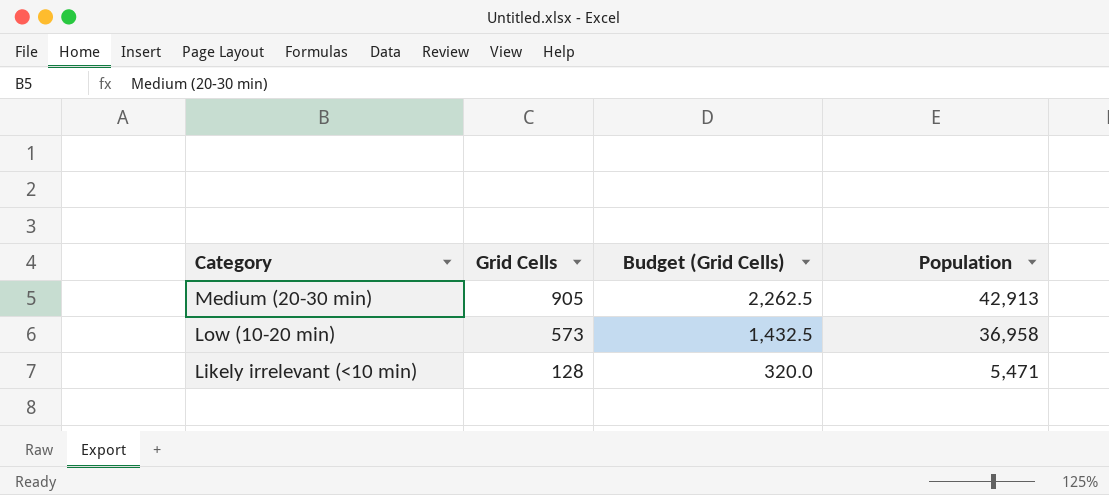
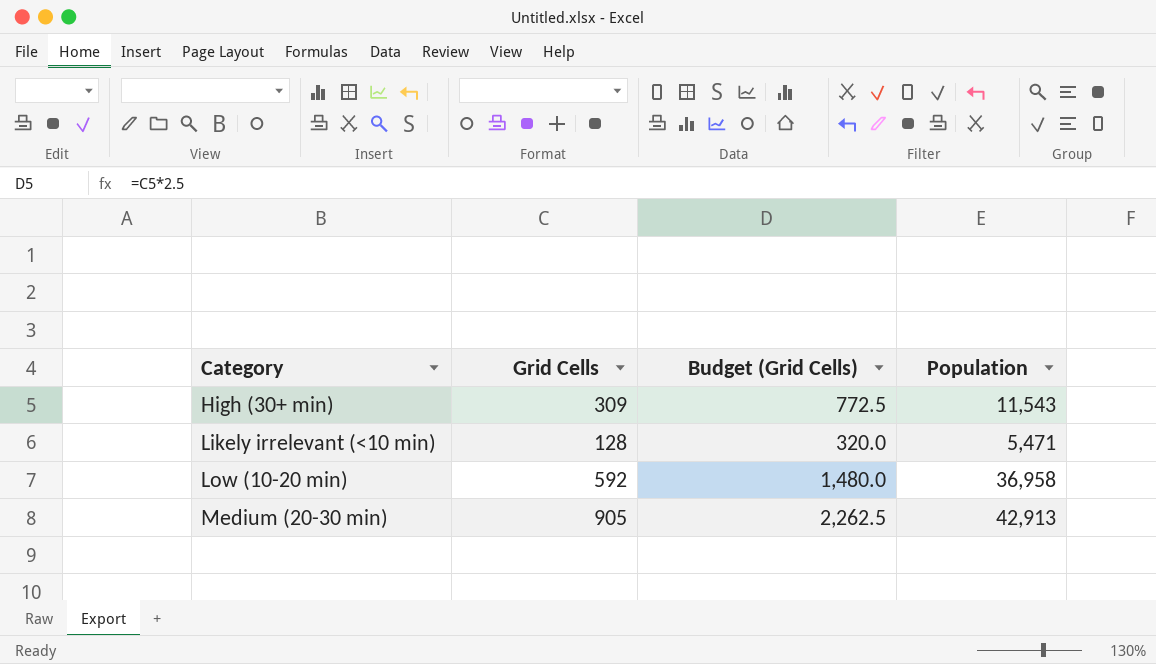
row order: Category descending -> Category ascending
row High (30+ min): none -> 309 | 772.5 | 11,543
Low (10-20 min) | Grid Cells: 573 -> 592
Low (10-20 min) | Budget (Grid Cells): 1,432.5 -> 1,480.0

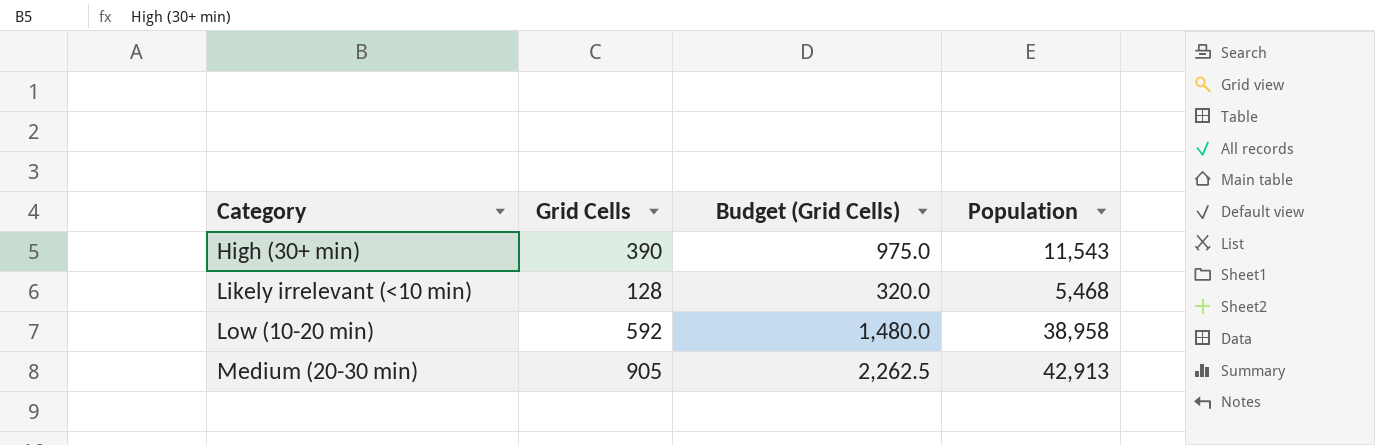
High (30+ min) | Grid Cells: 309 -> 390
High (30+ min) | Budget (Grid Cells): 772.5 -> 975.0
Likely irrelevant (<10 min) | Population: 5,471 -> 5,468
Low (10-20 min) | Population: 36,958 -> 38,958

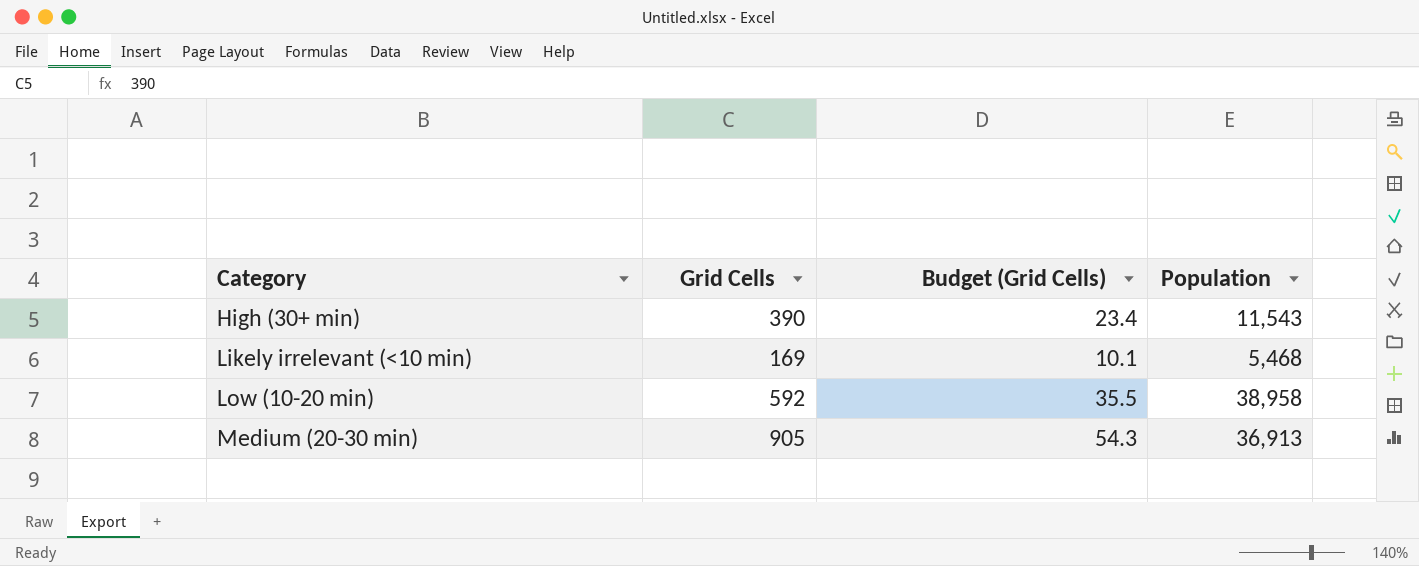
column Budget (Grid Cells) | formula: [Grid Cells] * 2.5 -> [Grid Cells] * 0.06
Likely irrelevant (<10 min) | Grid Cells: 128 -> 169
Medium (20-30 min) | Population: 42,913 -> 36,913

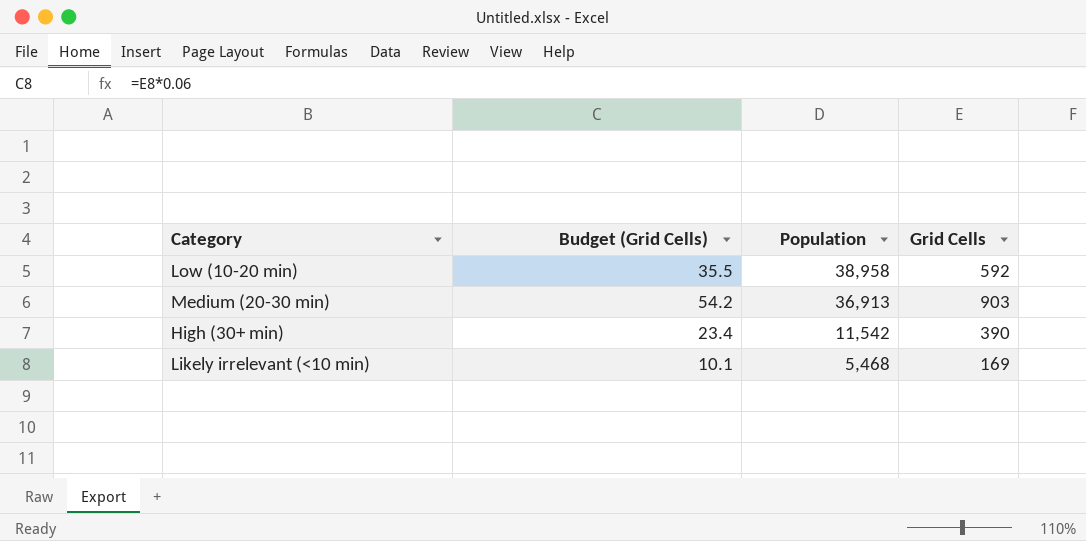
row order: Category ascending -> Population descending
column Grid Cells | position: 2 -> 4
Medium (20-30 min) | Budget (Grid Cells): 54.3 -> 54.2
Medium (20-30 min) | Grid Cells: 905 -> 903
High (30+ min) | Population: 11,543 -> 11,542

